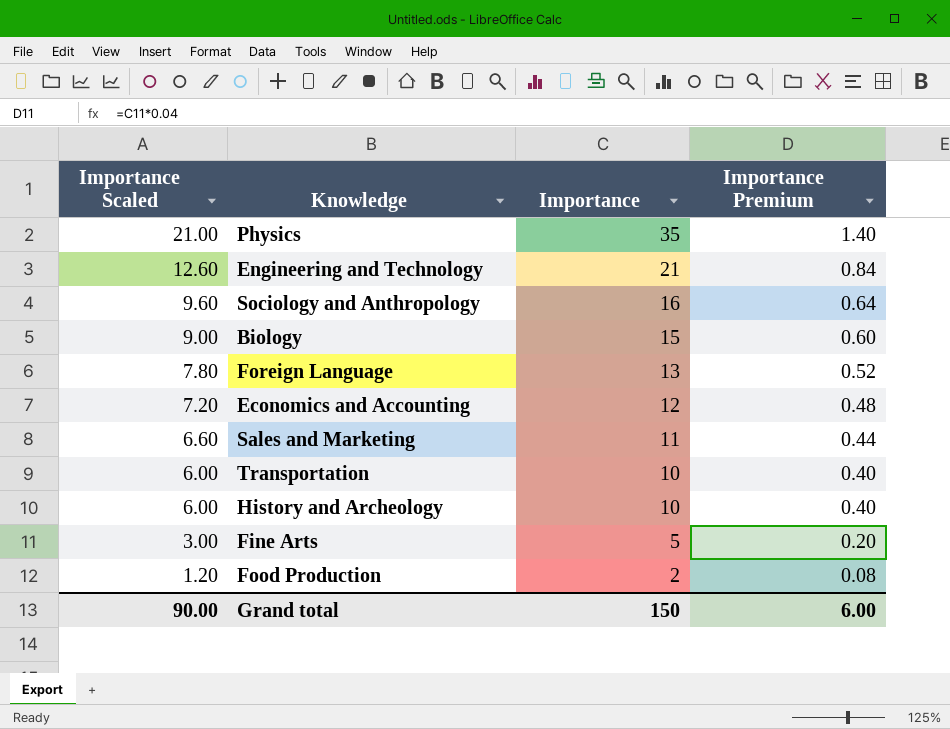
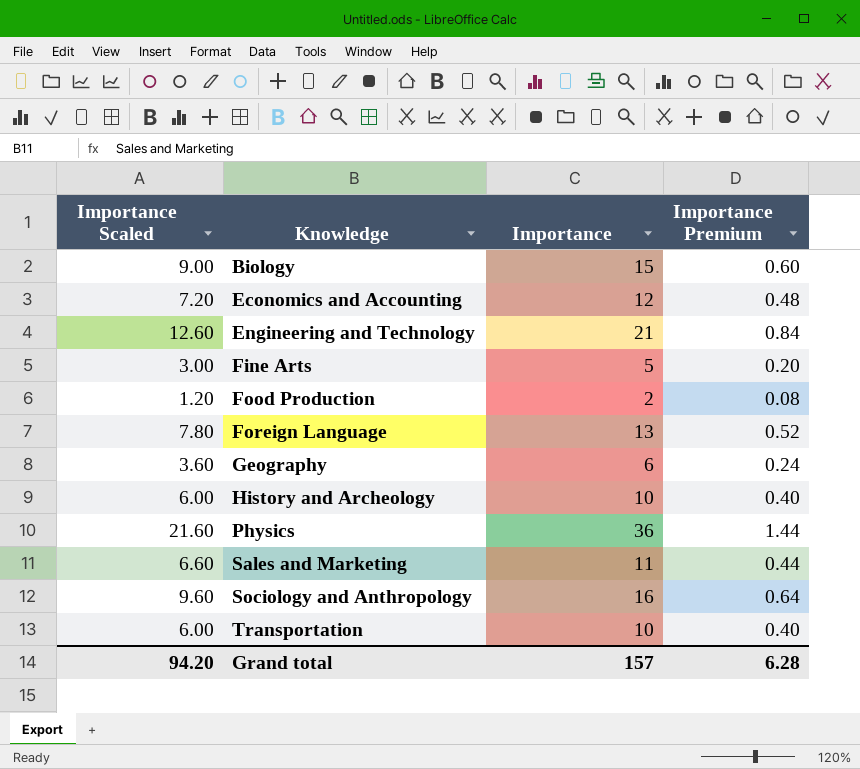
row order: Importance Scaled descending -> Knowledge ascending
row Geography: none -> 3.60 | 6 | 0.24
Physics | Importance Scaled: 21.00 -> 21.60
Physics | Importance: 35 -> 36
Physics | Importance Premium: 1.40 -> 1.44
Grand total | Importance Scaled: 90.00 -> 94.20
Grand total | Importance: 150 -> 157
Grand total | Importance Premium: 6.00 -> 6.28

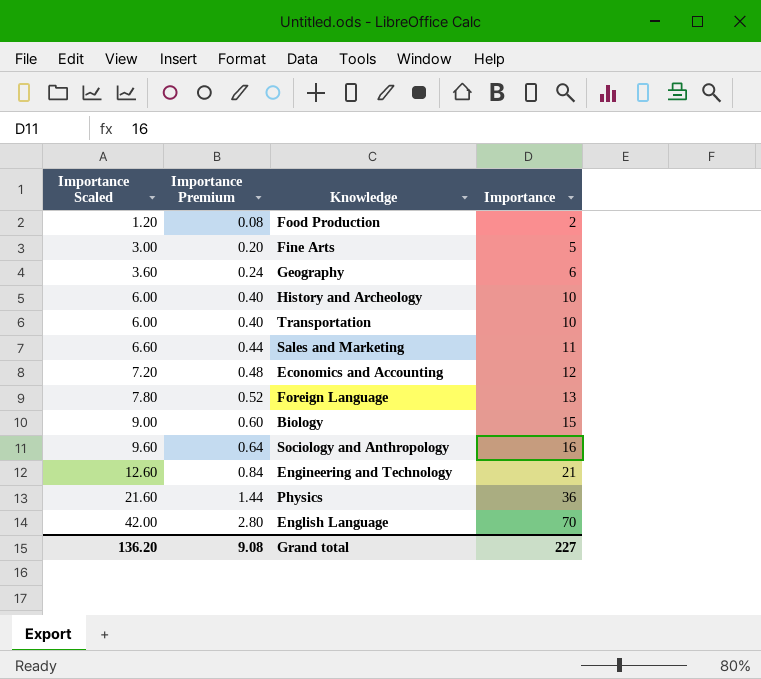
row order: Knowledge ascending -> Importance Scaled ascending
column Importance Premium | position: 4 -> 2
row English Language: none -> 42.00 | 2.80 | 70
Grand total | Importance Scaled: 94.20 -> 136.20
Grand total | Importance Premium: 6.28 -> 9.08
Grand total | Importance: 157 -> 227

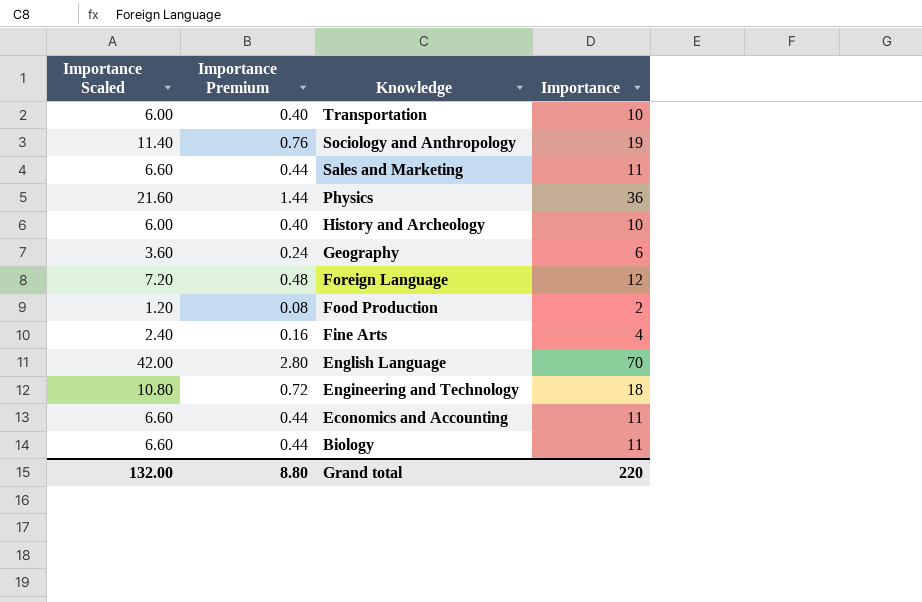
row order: Importance Scaled ascending -> Knowledge descending
Sociology and Anthropology | Importance Scaled: 9.60 -> 11.40
Sociology and Anthropology | Importance Premium: 0.64 -> 0.76
Sociology and Anthropology | Importance: 16 -> 19
Foreign Language | Importance Scaled: 7.80 -> 7.20
Foreign Language | Importance Premium: 0.52 -> 0.48
Foreign Language | Importance: 13 -> 12
Fine Arts | Importance Scaled: 3.00 -> 2.40
Fine Arts | Importance Premium: 0.20 -> 0.16
Fine Arts | Importance: 5 -> 4
Engineering and Technology | Importance Scaled: 12.60 -> 10.80
Engineering and Technology | Importance Premium: 0.84 -> 0.72
Engineering and Technology | Importance: 21 -> 18
Economics and Accounting | Importance Scaled: 7.20 -> 6.60
Economics and Accounting | Importance Premium: 0.48 -> 0.44
Economics and Accounting | Importance: 12 -> 11
Biology | Importance Scaled: 9.00 -> 6.60
Biology | Importance Premium: 0.60 -> 0.44
Biology | Importance: 15 -> 11
Grand total | Importance Scaled: 136.20 -> 132.00
Grand total | Importance Premium: 9.08 -> 8.80
Grand total | Importance: 227 -> 220

